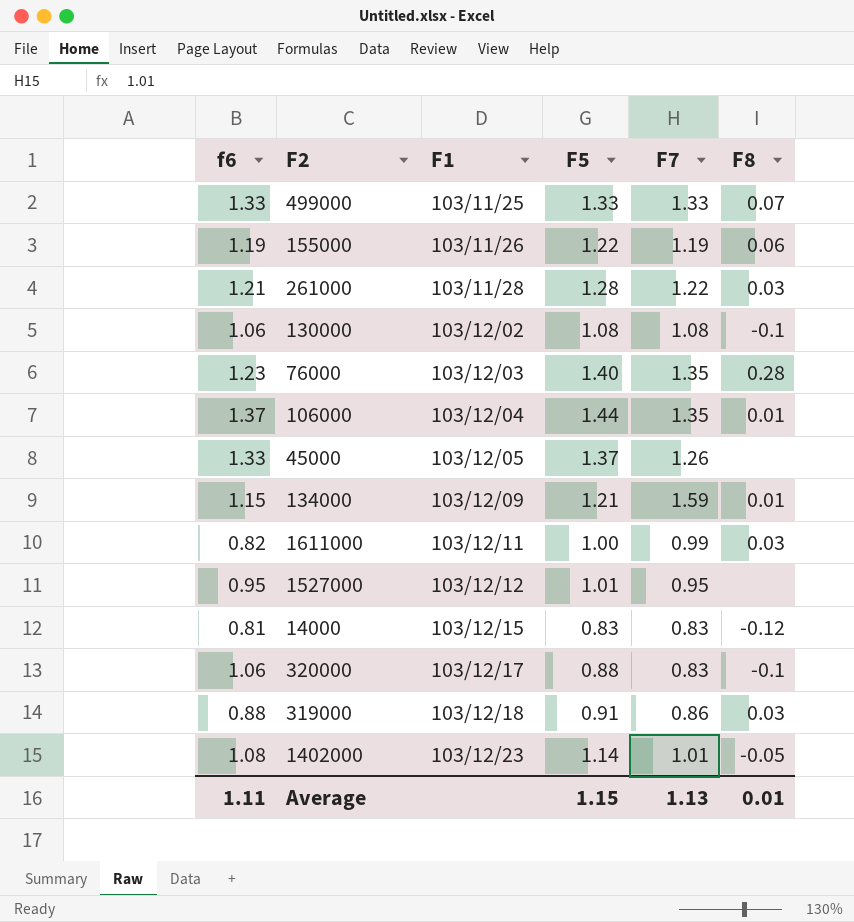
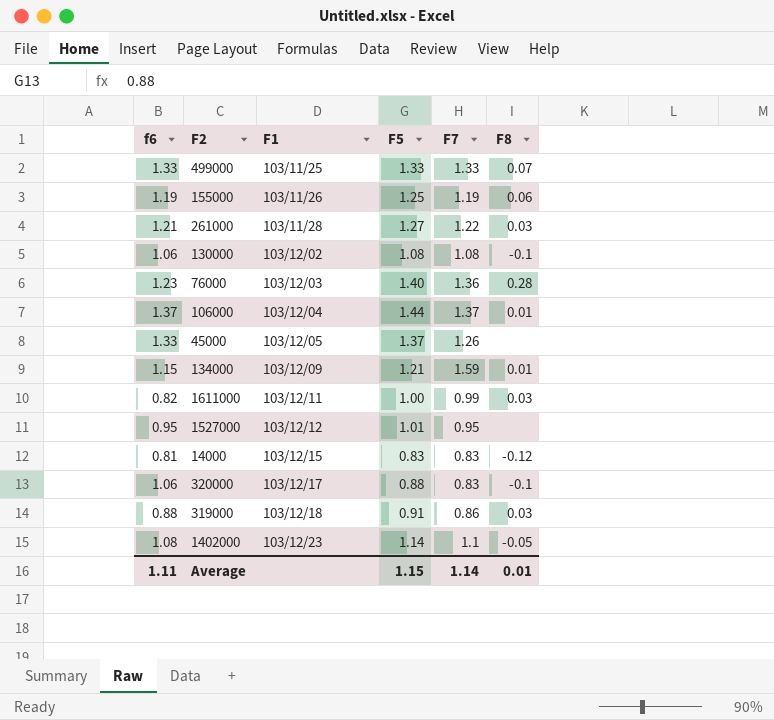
155000 | F5: 1.22 -> 1.25
261000 | F5: 1.28 -> 1.27
76000 | F7: 1.35 -> 1.36
106000 | F7: 1.35 -> 1.37
1402000 | F7: 1.01 -> 1.1
Average | F7: 1.13 -> 1.14

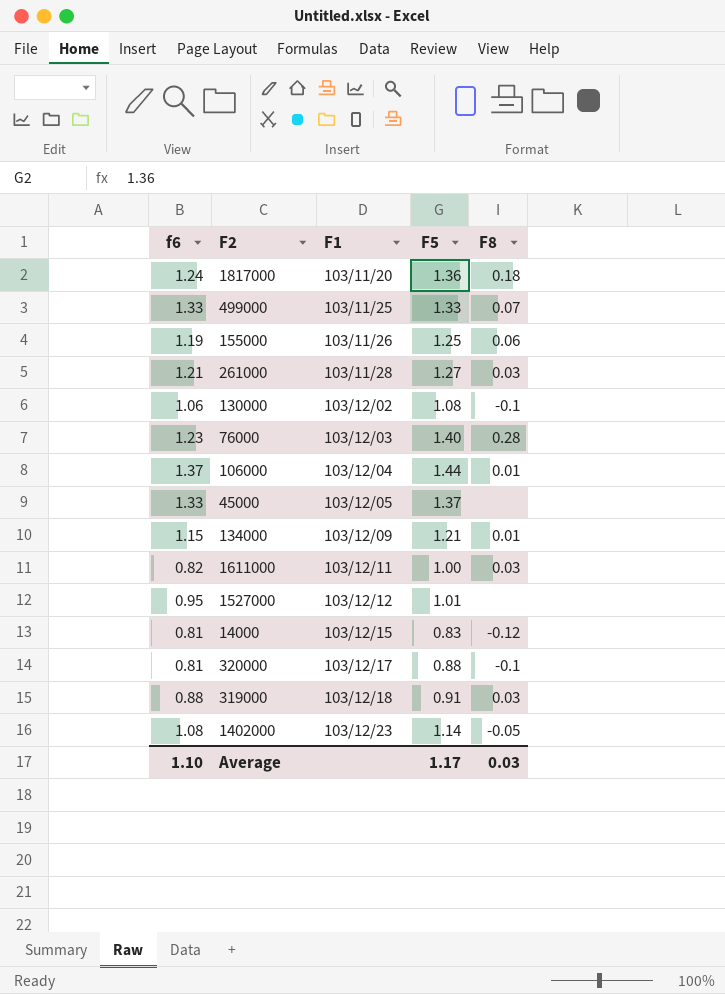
column F7 | position: 5 -> none
row 1817000: none -> 1.24 | 103/11/20 | 1.36 | 0.18
320000 | f6: 1.06 -> 0.81
Average | f6: 1.11 -> 1.10
Average | F5: 1.15 -> 1.17
Average | F8: 0.01 -> 0.03

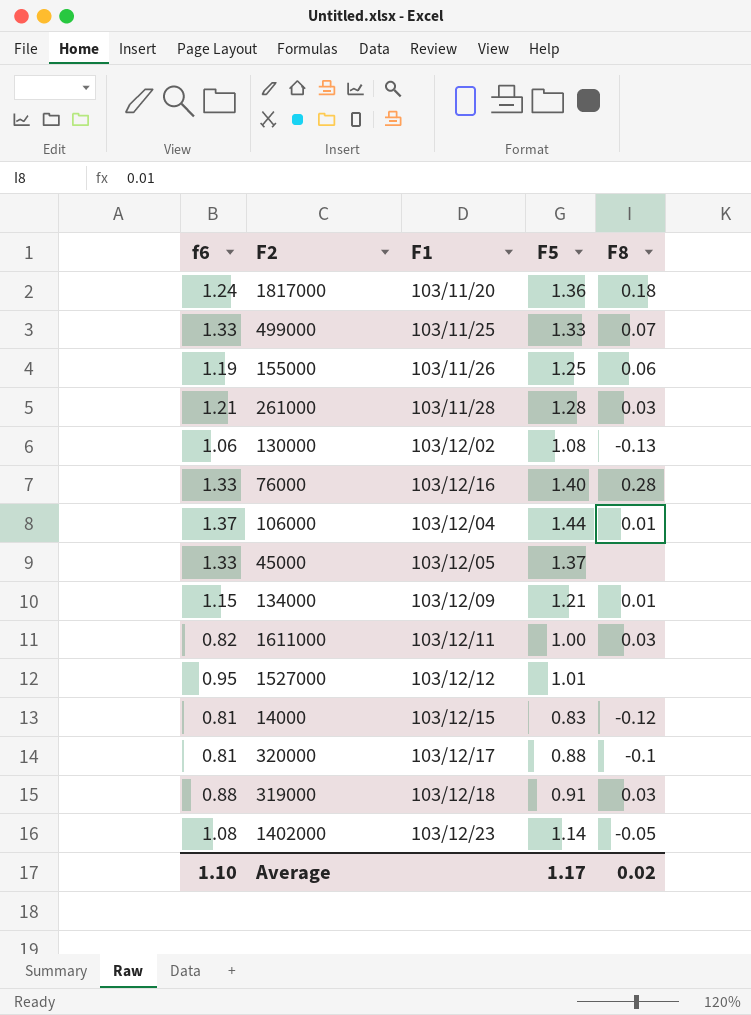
261000 | F5: 1.27 -> 1.28
130000 | F8: -0.1 -> -0.13
76000 | f6: 1.23 -> 1.33
76000 | F1: 103/12/03 -> 103/12/16
Average | F8: 0.03 -> 0.02

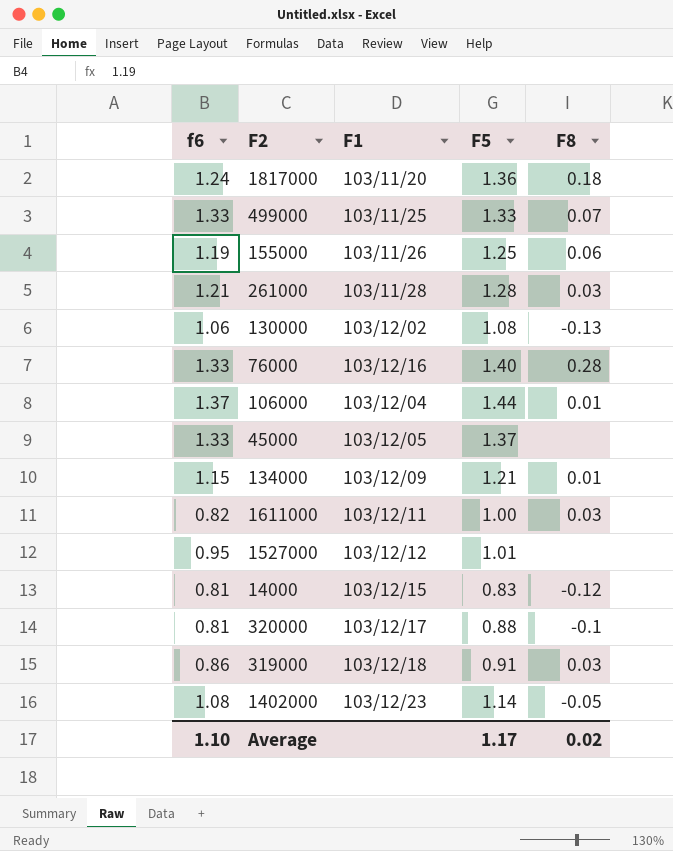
319000 | f6: 0.88 -> 0.86

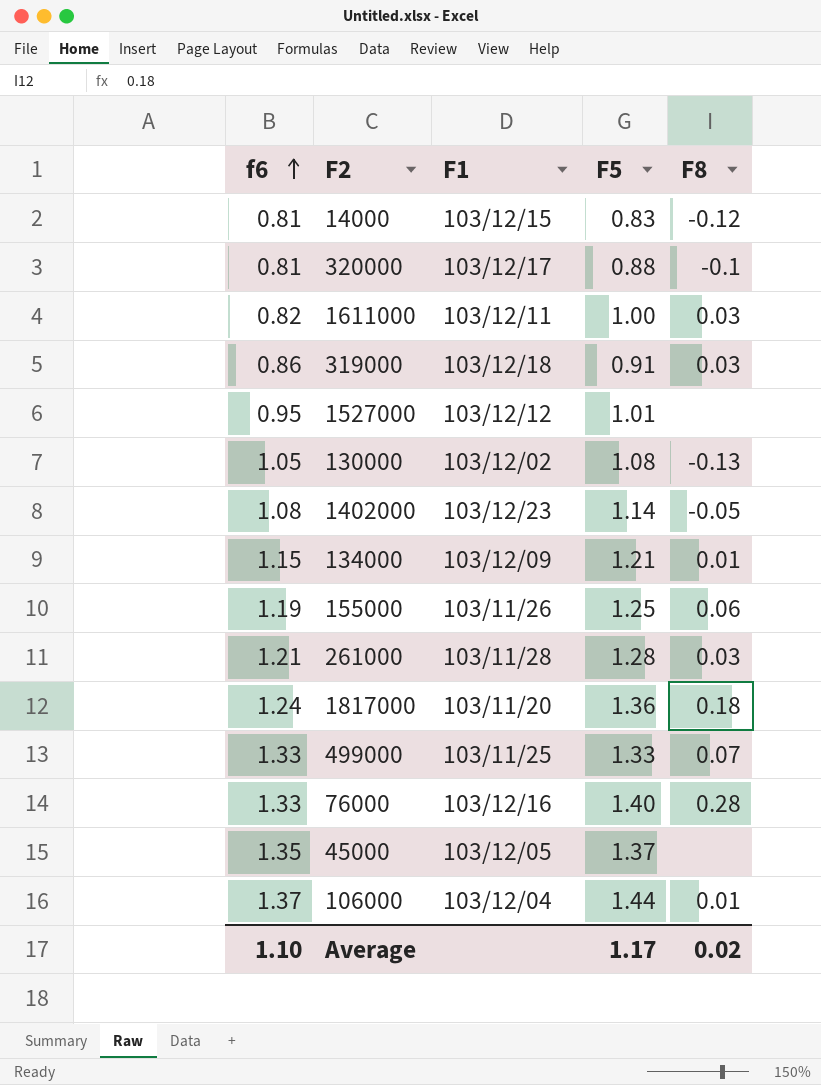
row order: none -> f6 ascending
130000 | f6: 1.06 -> 1.05
45000 | f6: 1.33 -> 1.35

